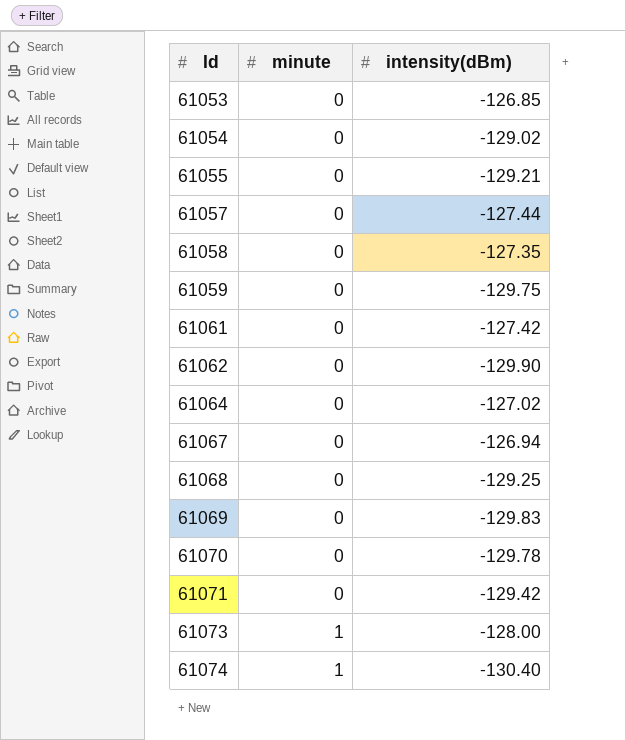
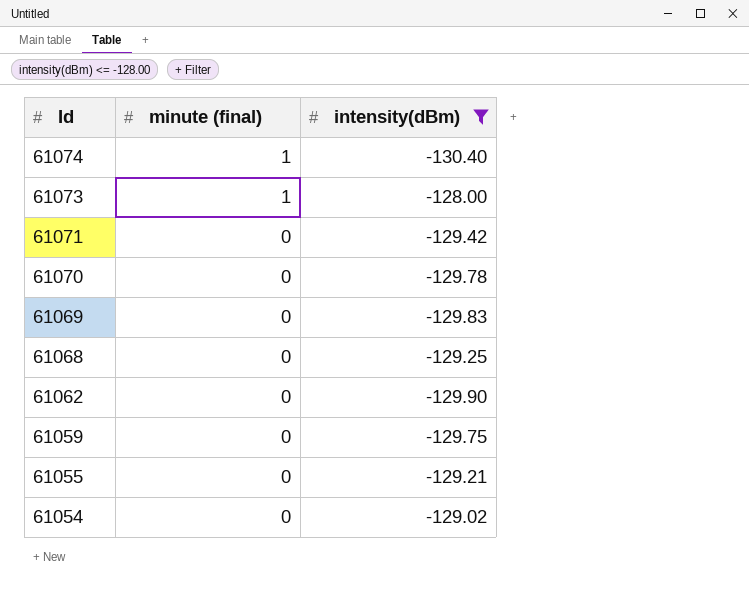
filter: none -> intensity(dBm) <= -128.00
row order: Id ascending -> Id descending
column name: minute -> minute (final)

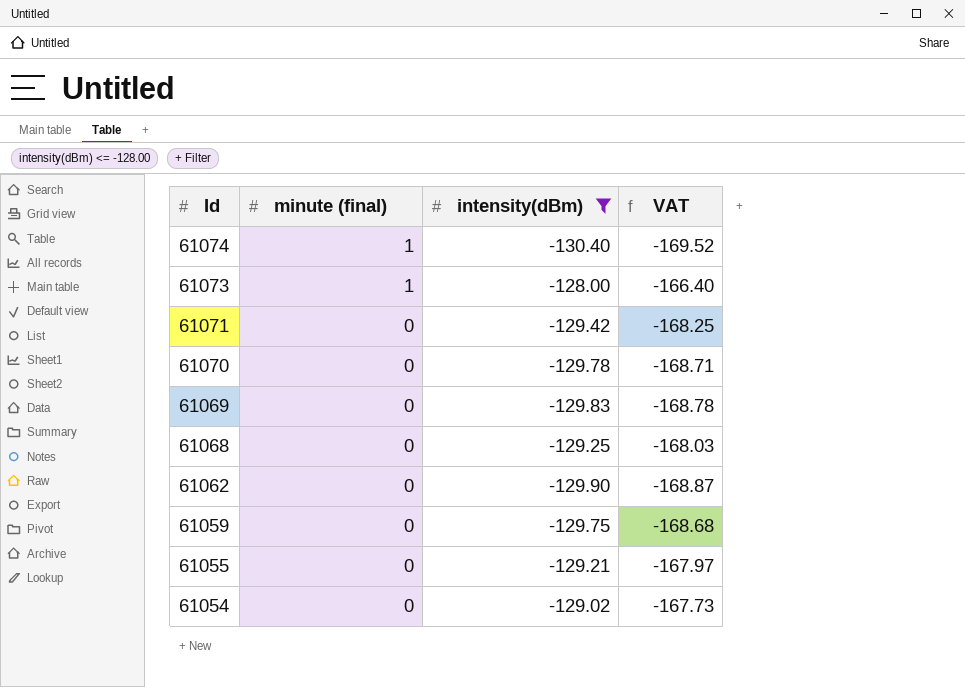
column VAT | formula: none -> [intensity(dBm)] * 1.3

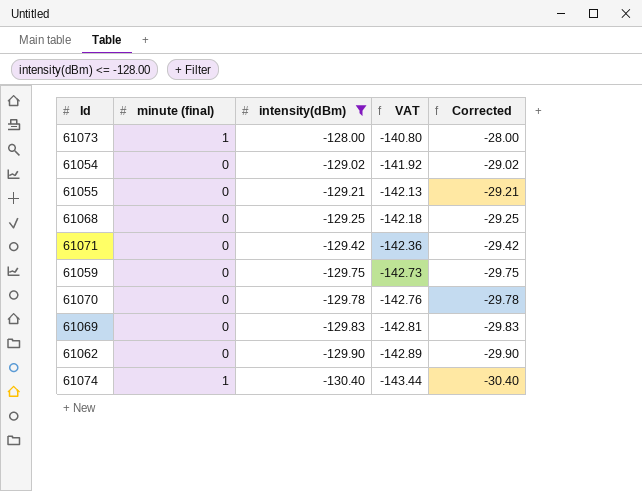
row order: Id descending -> intensity(dBm) descending
column VAT | formula: [intensity(dBm)] * 1.3 -> [intensity(dBm)] * 1.1
column Corrected | formula: none -> [intensity(dBm)] + 100

